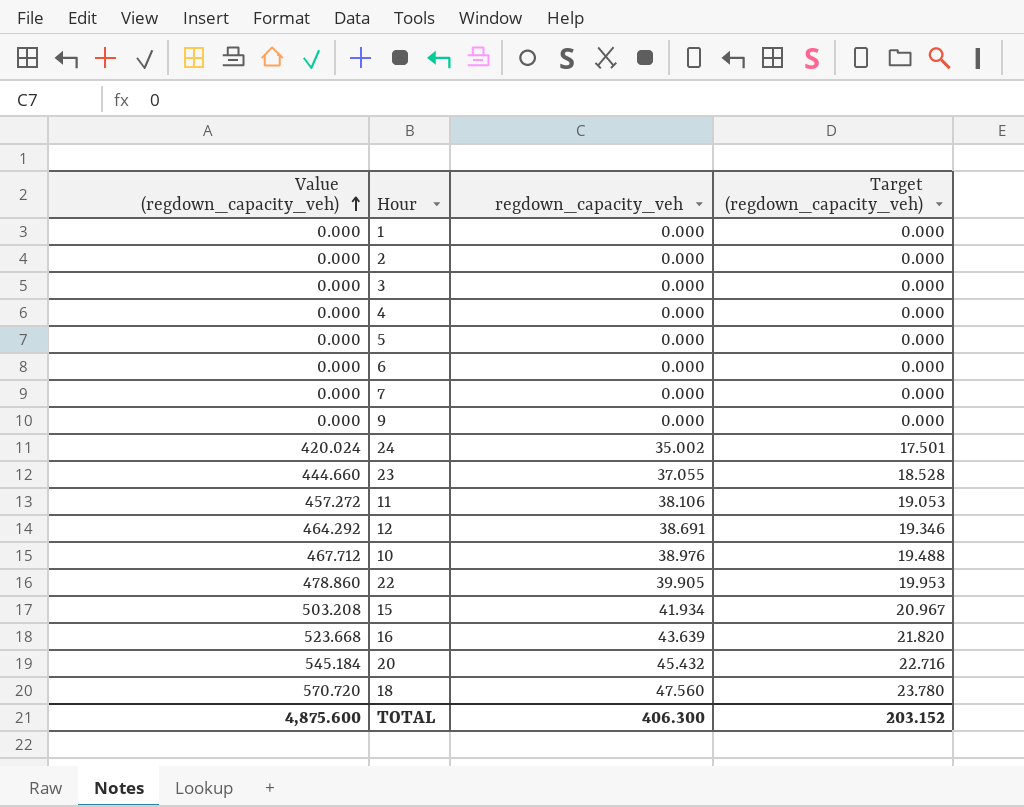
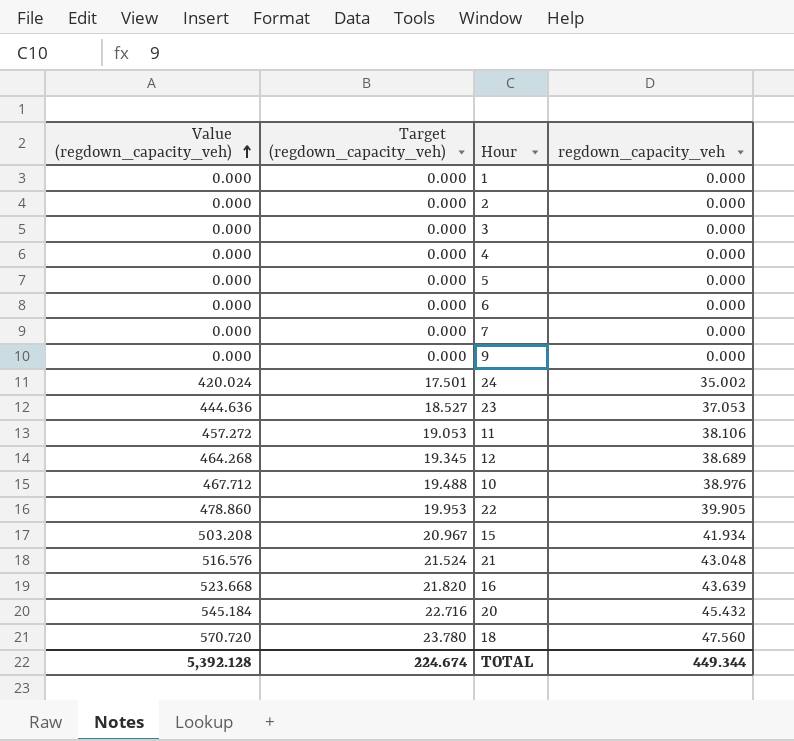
column Target (regdown_capacity_veh) | position: 4 -> 2
23 | Value (regdown_capacity_veh): 444.660 -> 444.636
23 | Target (regdown_capacity_veh): 18.528 -> 18.527
23 | regdown_capacity_veh: 37.055 -> 37.053
12 | Value (regdown_capacity_veh): 464.292 -> 464.268
12 | Target (regdown_capacity_veh): 19.346 -> 19.345
12 | regdown_capacity_veh: 38.691 -> 38.689
row 21: none -> 516.576 | 21.524 | 43.048
TOTAL | Value (regdown_capacity_veh): 4,875.600 -> 5,392.128
TOTAL | Target (regdown_capacity_veh): 203.152 -> 224.674
TOTAL | regdown_capacity_veh: 406.300 -> 449.344

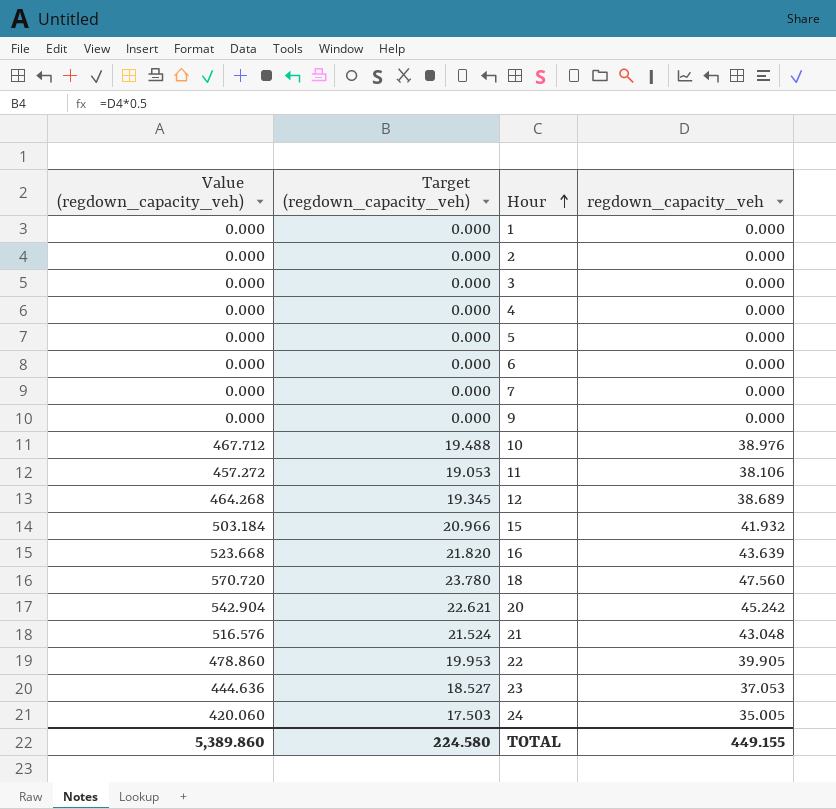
row order: Value (regdown_capacity_veh) ascending -> Hour ascending
15 | Value (regdown_capacity_veh): 503.208 -> 503.184
15 | Target (regdown_capacity_veh): 20.967 -> 20.966
15 | regdown_capacity_veh: 41.934 -> 41.932
20 | Value (regdown_capacity_veh): 545.184 -> 542.904
20 | Target (regdown_capacity_veh): 22.716 -> 22.621
20 | regdown_capacity_veh: 45.432 -> 45.242
24 | Value (regdown_capacity_veh): 420.024 -> 420.060
24 | Target (regdown_capacity_veh): 17.501 -> 17.503
24 | regdown_capacity_veh: 35.002 -> 35.005
TOTAL | Value (regdown_capacity_veh): 5,392.128 -> 5,389.860
TOTAL | Target (regdown_capacity_veh): 224.674 -> 224.580
TOTAL | regdown_capacity_veh: 449.344 -> 449.155

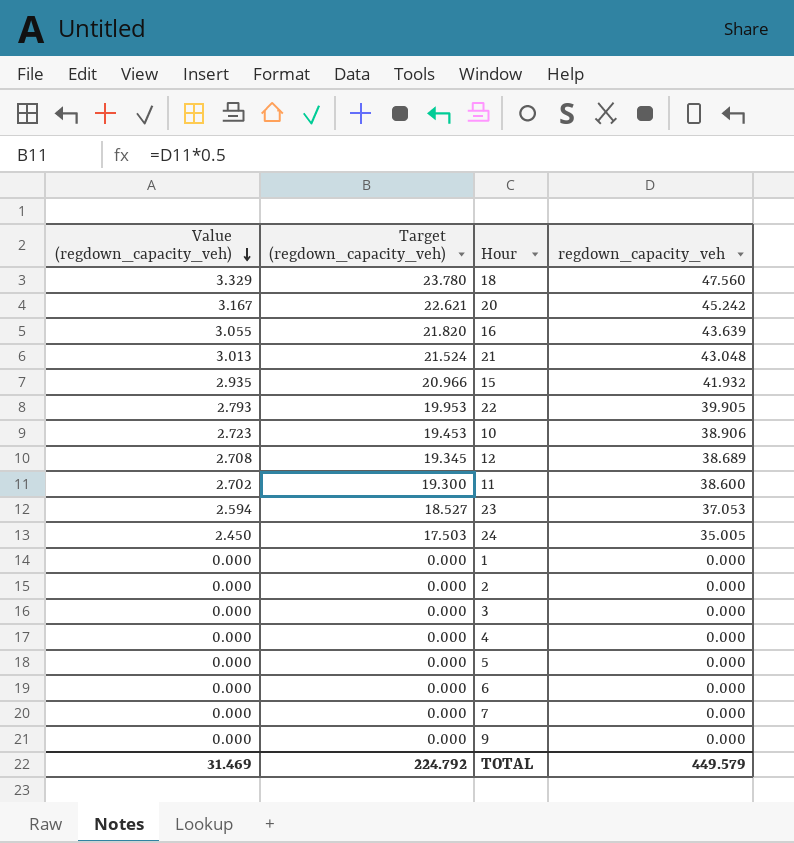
row order: Hour ascending -> Value (regdown_capacity_veh) descending
column Value (regdown_capacity_veh) | formula: [regdown_capacity_veh] * 12 -> [regdown_capacity_veh] * 0.07
10 | Target (regdown_capacity_veh): 19.488 -> 19.453
10 | regdown_capacity_veh: 38.976 -> 38.906
11 | Target (regdown_capacity_veh): 19.053 -> 19.300
11 | regdown_capacity_veh: 38.106 -> 38.600
TOTAL | Value (regdown_capacity_veh): 5,389.860 -> 31.469
TOTAL | Target (regdown_capacity_veh): 224.580 -> 224.792
TOTAL | regdown_capacity_veh: 449.155 -> 449.579

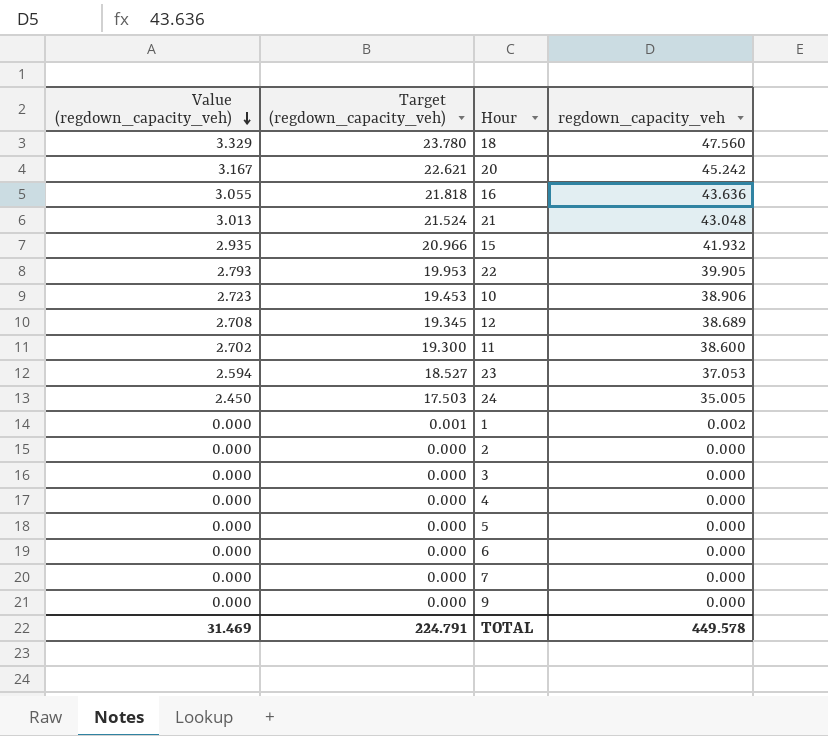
16 | Target (regdown_capacity_veh): 21.820 -> 21.818
16 | regdown_capacity_veh: 43.639 -> 43.636
1 | Target (regdown_capacity_veh): 0.000 -> 0.001
1 | regdown_capacity_veh: 0.000 -> 0.002
TOTAL | Target (regdown_capacity_veh): 224.792 -> 224.791
TOTAL | regdown_capacity_veh: 449.579 -> 449.578

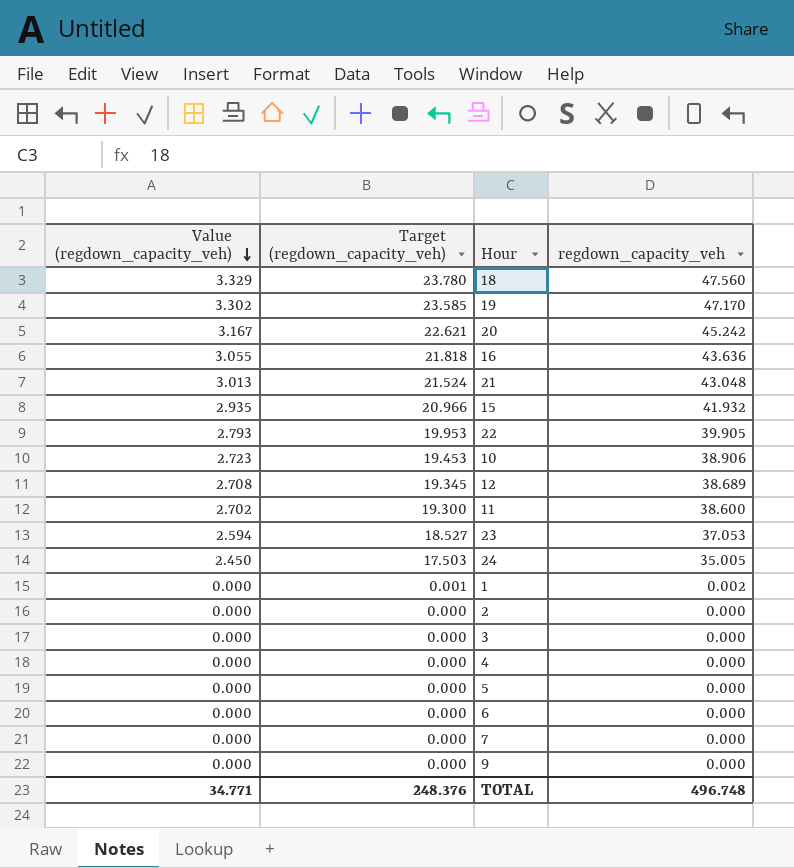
row 19: none -> 3.302 | 23.585 | 47.170
TOTAL | Value (regdown_capacity_veh): 31.469 -> 34.771
TOTAL | Target (regdown_capacity_veh): 224.791 -> 248.376
TOTAL | regdown_capacity_veh: 449.578 -> 496.748

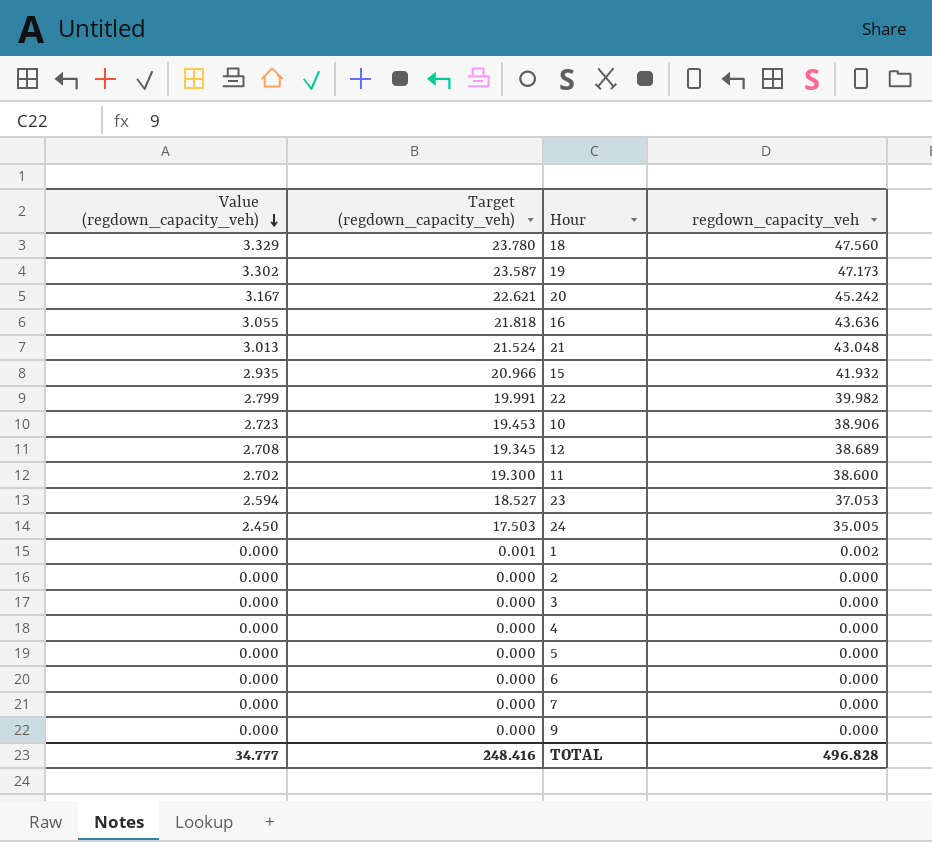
19 | Target (regdown_capacity_veh): 23.585 -> 23.587
19 | regdown_capacity_veh: 47.170 -> 47.173
22 | Value (regdown_capacity_veh): 2.793 -> 2.799
22 | Target (regdown_capacity_veh): 19.953 -> 19.991
22 | regdown_capacity_veh: 39.905 -> 39.982
TOTAL | Value (regdown_capacity_veh): 34.771 -> 34.777
TOTAL | Target (regdown_capacity_veh): 248.376 -> 248.416
TOTAL | regdown_capacity_veh: 496.748 -> 496.828

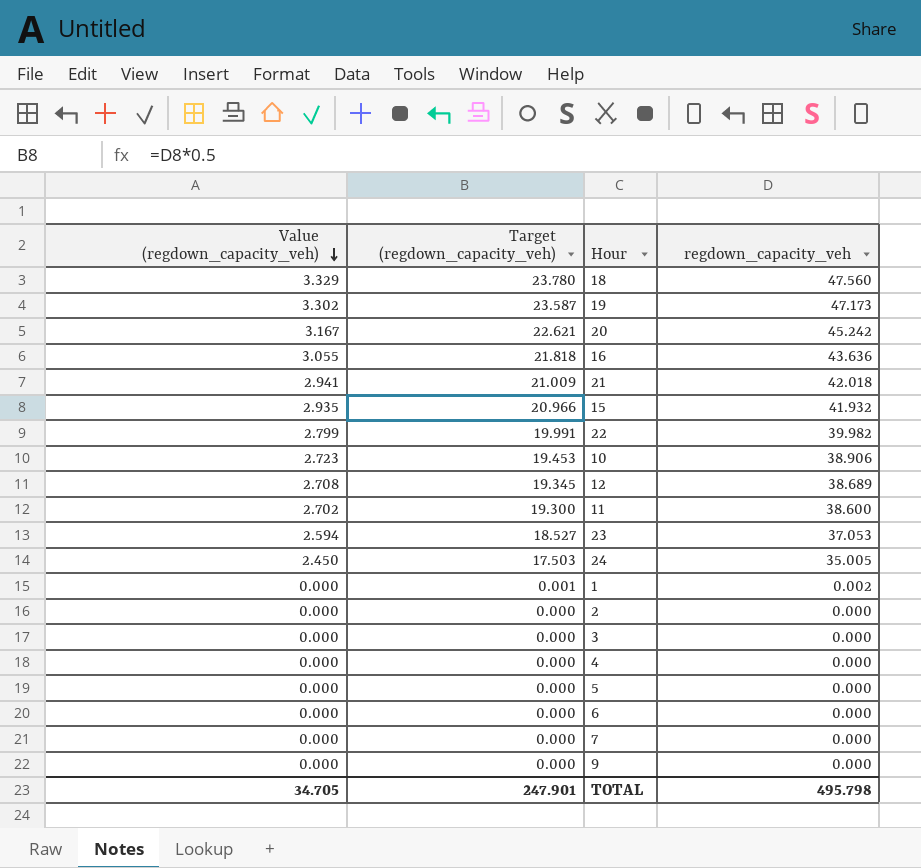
21 | Value (regdown_capacity_veh): 3.013 -> 2.941
21 | Target (regdown_capacity_veh): 21.524 -> 21.009
21 | regdown_capacity_veh: 43.048 -> 42.018
TOTAL | Value (regdown_capacity_veh): 34.777 -> 34.705
TOTAL | Target (regdown_capacity_veh): 248.416 -> 247.901
TOTAL | regdown_capacity_veh: 496.828 -> 495.798

